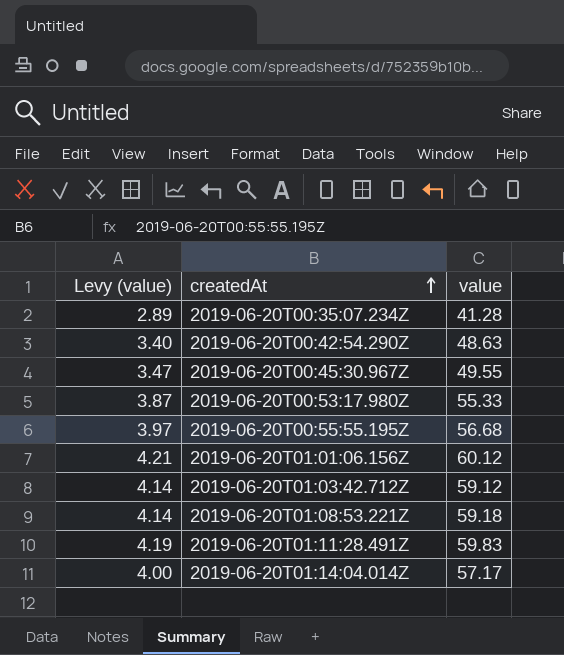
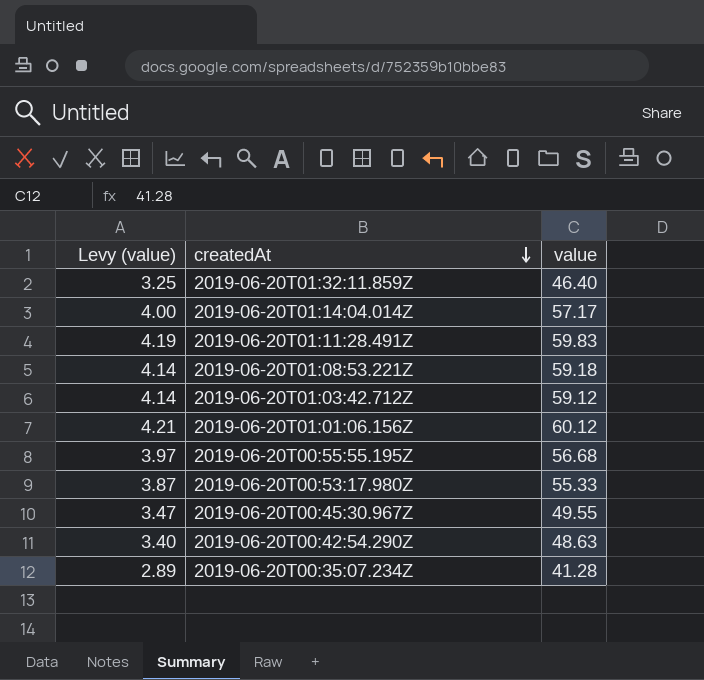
row order: createdAt ascending -> createdAt descending
row 2019-06-20T01:32:11.859Z: none -> 3.25 | 46.40

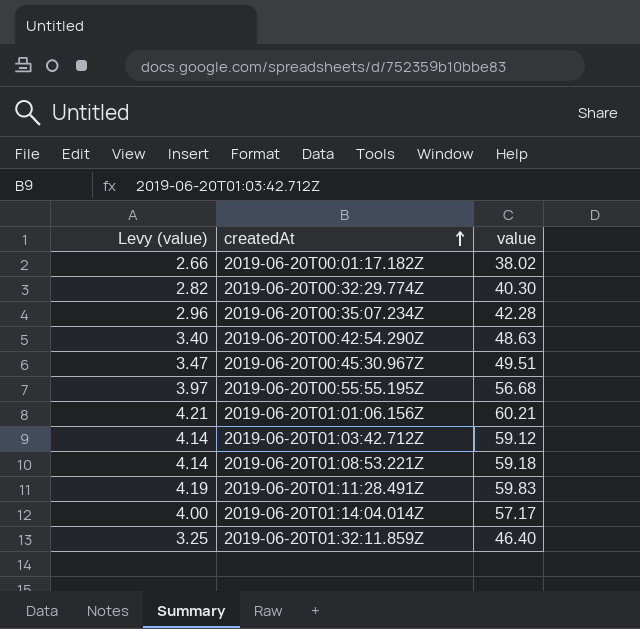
row order: createdAt descending -> createdAt ascending
row 2019-06-20T00:53:17.980Z: 3.87 | 55.33 -> none
row 2019-06-20T00:01:17.182Z: none -> 2.66 | 38.02
row 2019-06-20T00:32:29.774Z: none -> 2.82 | 40.30
2019-06-20T00:35:07.234Z | Levy (value): 2.89 -> 2.96
2019-06-20T00:35:07.234Z | value: 41.28 -> 42.28
2019-06-20T00:45:30.967Z | value: 49.55 -> 49.51
2019-06-20T01:01:06.156Z | value: 60.12 -> 60.21

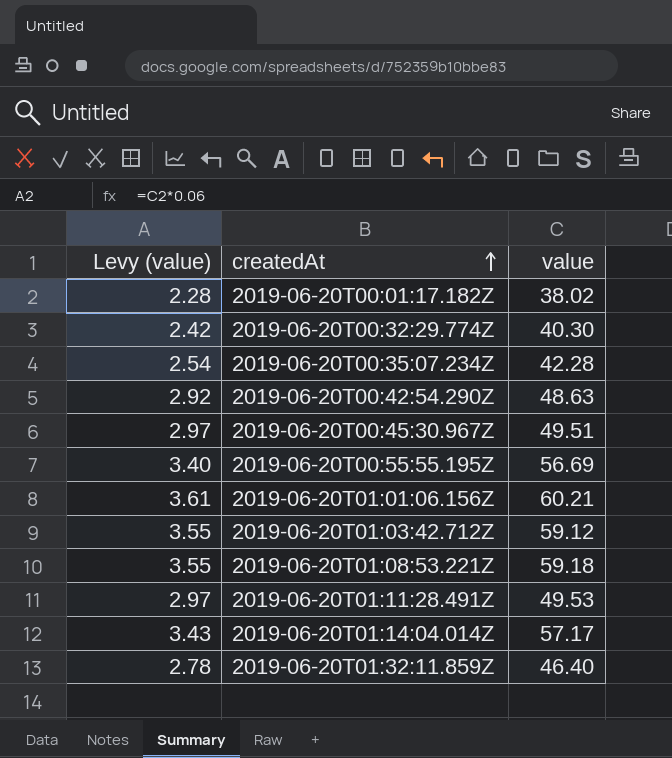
column Levy (value) | formula: [value] * 0.07 -> [value] * 0.06
2019-06-20T00:55:55.195Z | value: 56.68 -> 56.69
2019-06-20T01:11:28.491Z | value: 59.83 -> 49.53

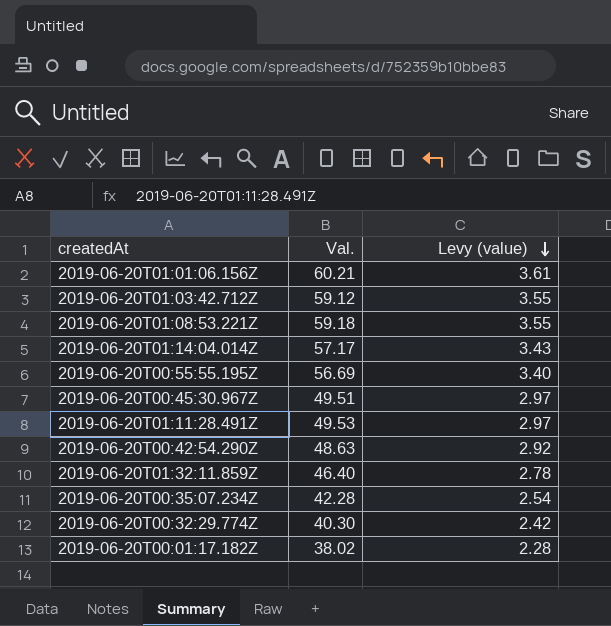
row order: createdAt ascending -> Levy (value) descending
column name: value -> Val.
column Levy (value) | position: 1 -> 3

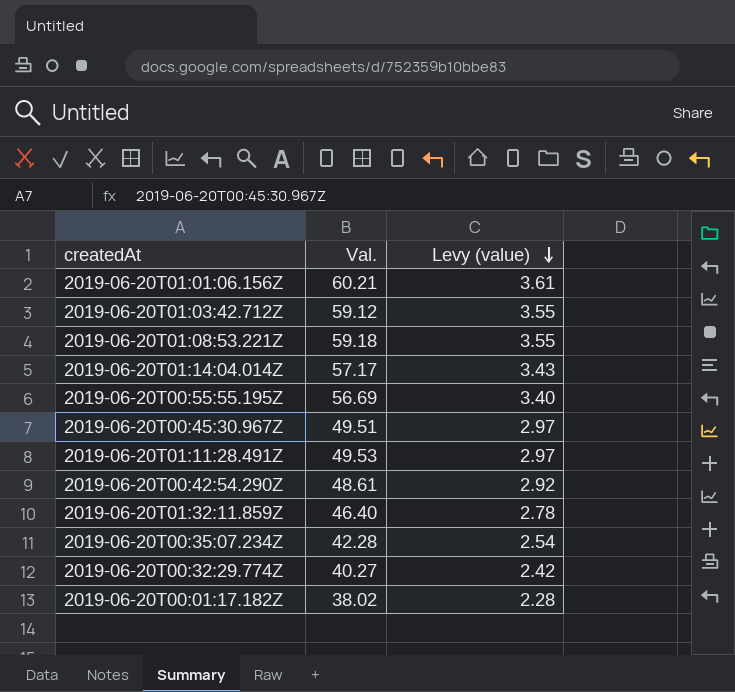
2019-06-20T00:42:54.290Z | Val.: 48.63 -> 48.61
2019-06-20T00:32:29.774Z | Val.: 40.30 -> 40.27

